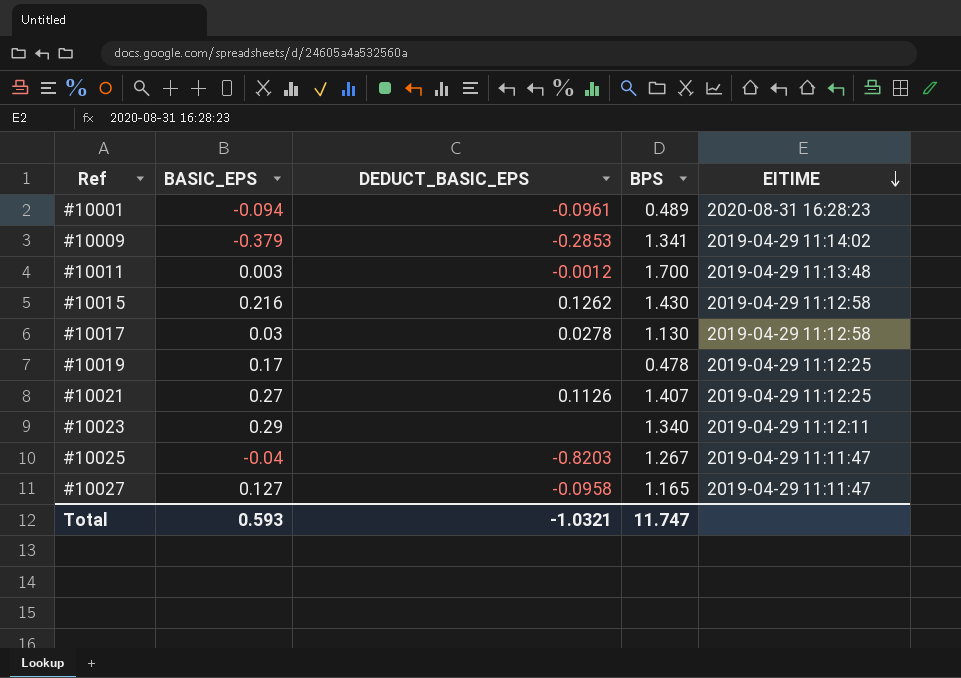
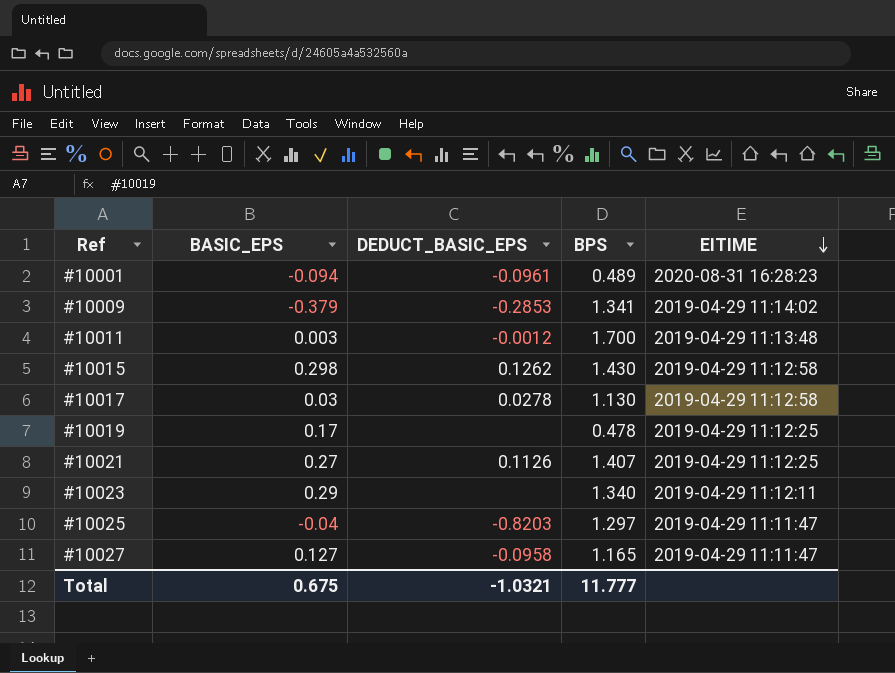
#10015 | BASIC_EPS: 0.216 -> 0.298
#10025 | BPS: 1.267 -> 1.297
Total | BASIC_EPS: 0.593 -> 0.675
Total | BPS: 11.747 -> 11.777

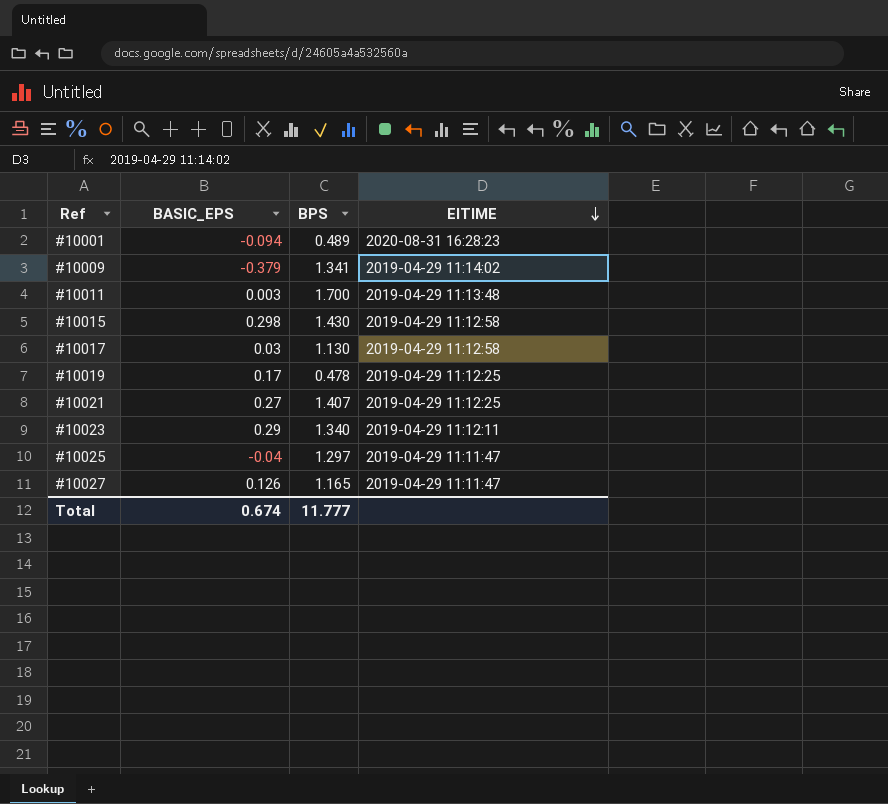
column DEDUCT_BASIC_EPS | position: 3 -> none
#10027 | BASIC_EPS: 0.127 -> 0.126
Total | BASIC_EPS: 0.675 -> 0.674

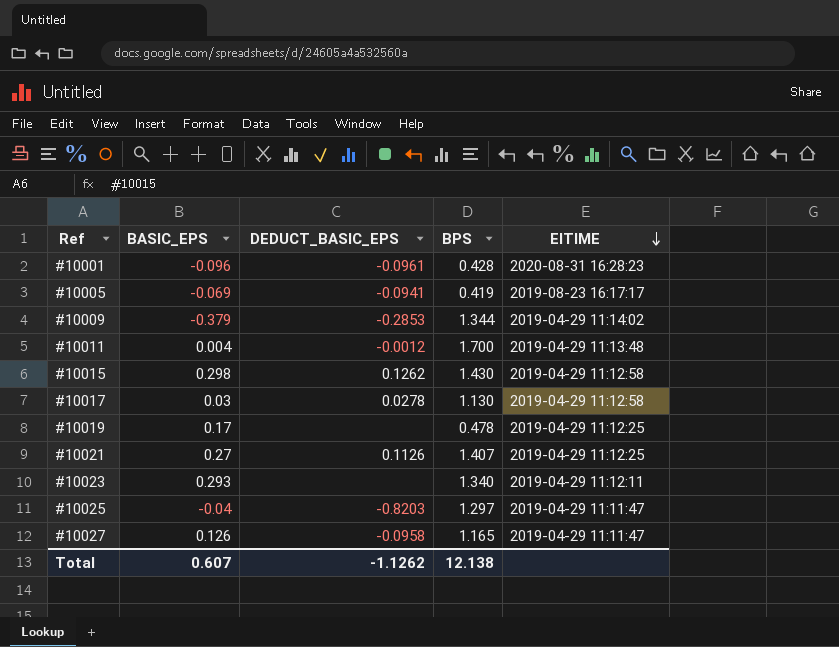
column DEDUCT_BASIC_EPS | position: none -> 3
#10001 | BASIC_EPS: -0.094 -> -0.096
#10001 | BPS: 0.489 -> 0.428
row #10005: none -> -0.069 | -0.0941 | 0.419 | 2019-08-23 16:17:17
#10009 | BPS: 1.341 -> 1.344
#10011 | BASIC_EPS: 0.003 -> 0.004
#10023 | BASIC_EPS: 0.29 -> 0.293
Total | BASIC_EPS: 0.674 -> 0.607
Total | BPS: 11.777 -> 12.138

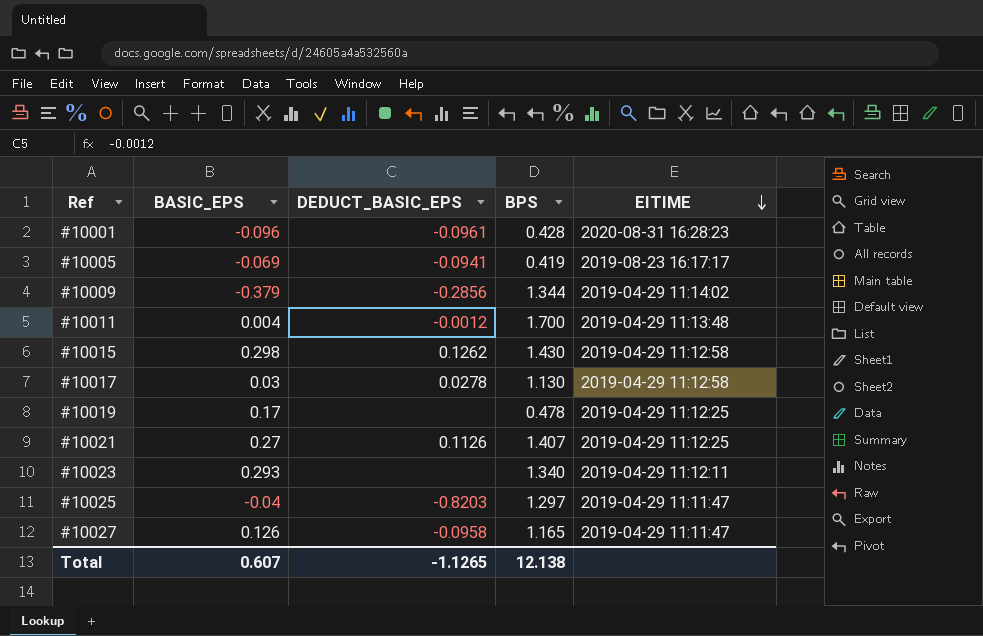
#10009 | DEDUCT_BASIC_EPS: -0.2853 -> -0.2856
Total | DEDUCT_BASIC_EPS: -1.1262 -> -1.1265

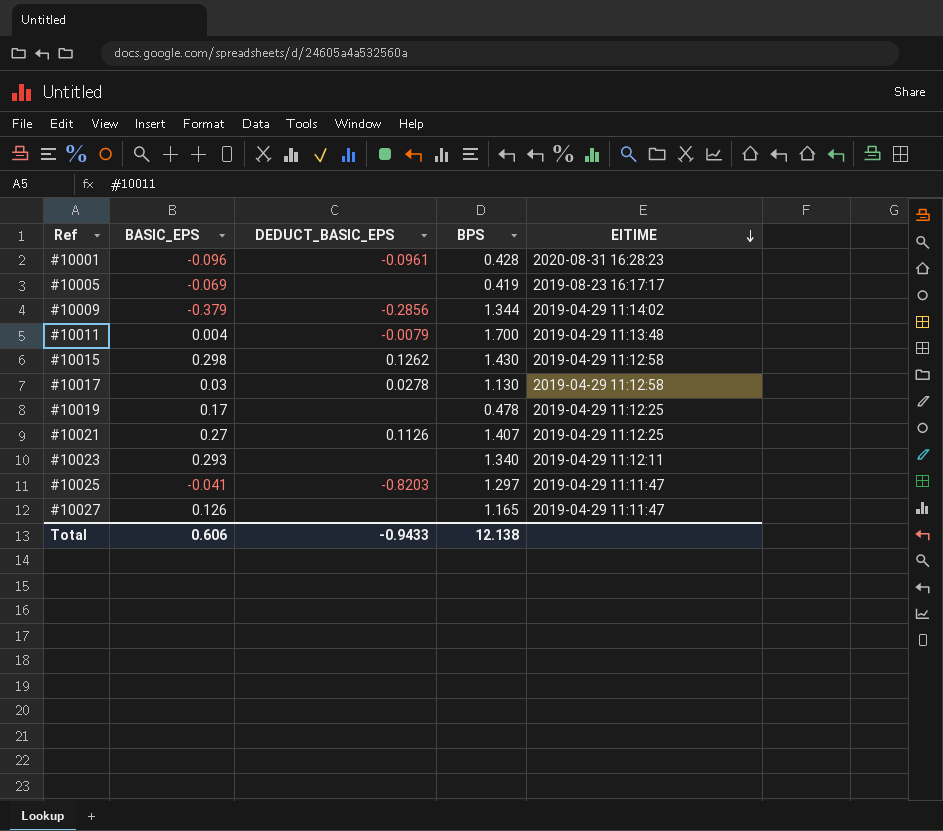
#10005 | DEDUCT_BASIC_EPS: -0.0941 -> none
#10011 | DEDUCT_BASIC_EPS: -0.0012 -> -0.0079
#10025 | BASIC_EPS: -0.04 -> -0.041
#10027 | DEDUCT_BASIC_EPS: -0.0958 -> none
Total | BASIC_EPS: 0.607 -> 0.606
Total | DEDUCT_BASIC_EPS: -1.1265 -> -0.9433

